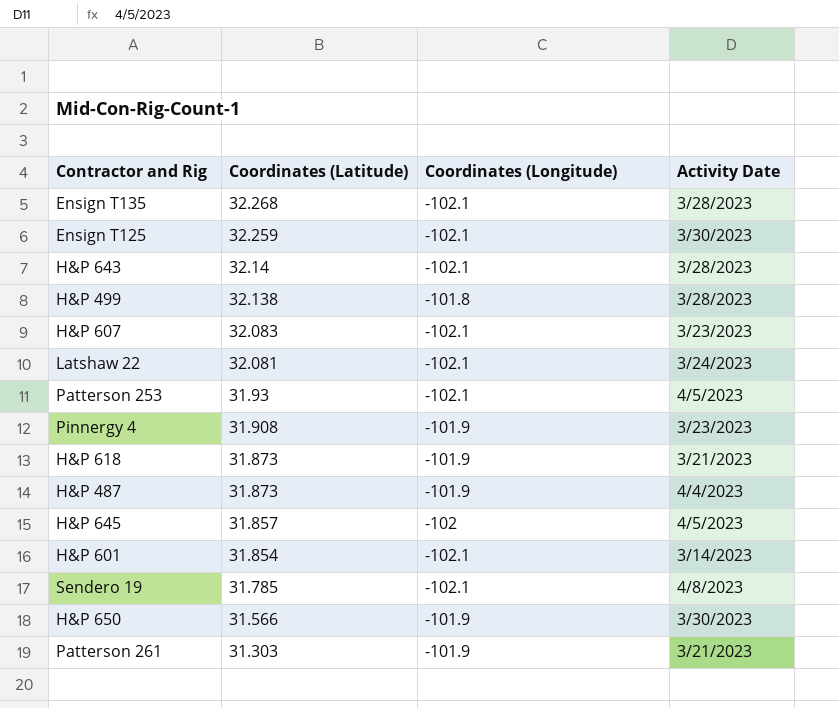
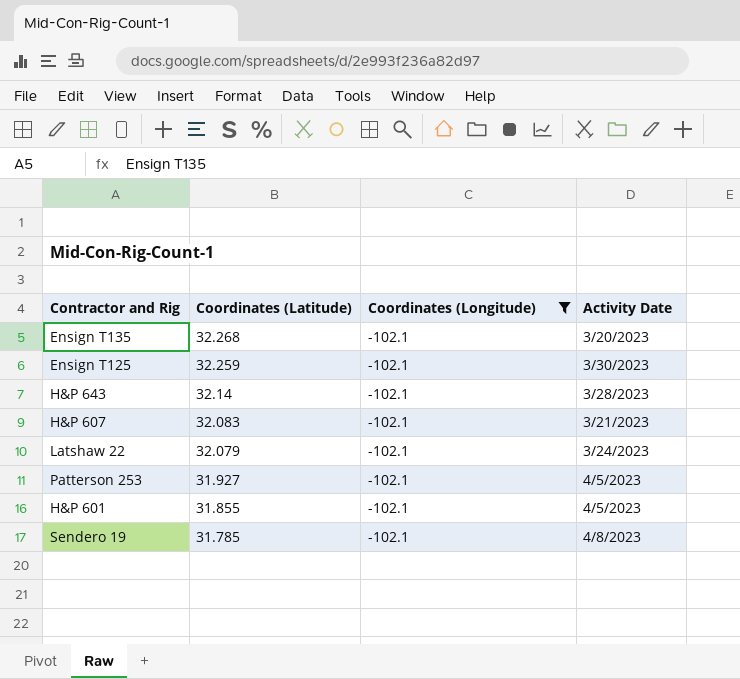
filter: none -> Coordinates (Longitude) = -102.1
Ensign T135 | Activity Date: 3/28/2023 -> 3/20/2023
H&P 607 | Activity Date: 3/23/2023 -> 3/21/2023
Latshaw 22 | Coordinates (Latitude): 32.081 -> 32.079
Patterson 253 | Coordinates (Latitude): 31.93 -> 31.927
H&P 601 | Coordinates (Latitude): 31.854 -> 31.855
H&P 601 | Activity Date: 3/14/2023 -> 4/5/2023

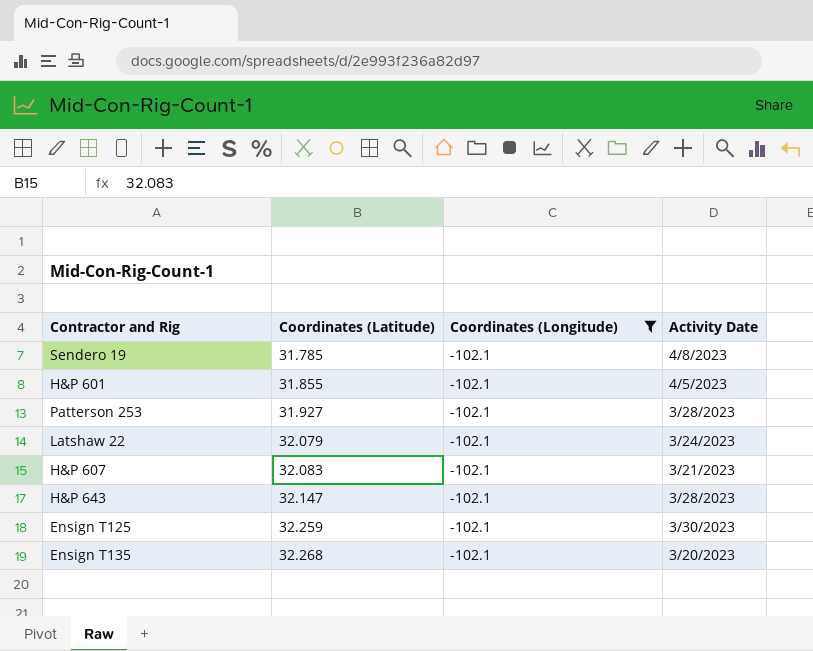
row order: Coordinates (Latitude) descending -> Coordinates (Latitude) ascending
Patterson 253 | Activity Date: 4/5/2023 -> 3/28/2023
H&P 643 | Coordinates (Latitude): 32.14 -> 32.147

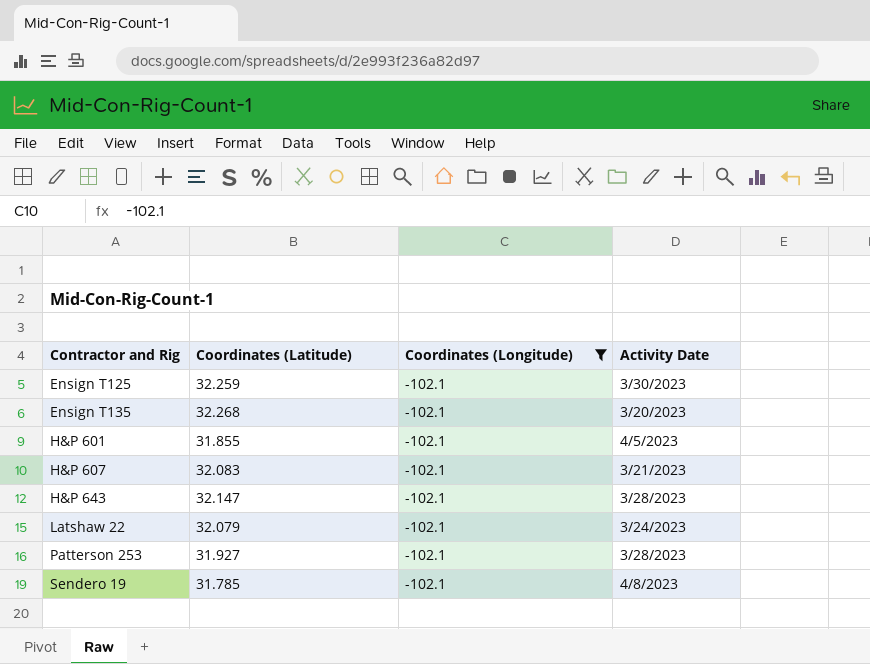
row order: Coordinates (Latitude) ascending -> Contractor and Rig ascending

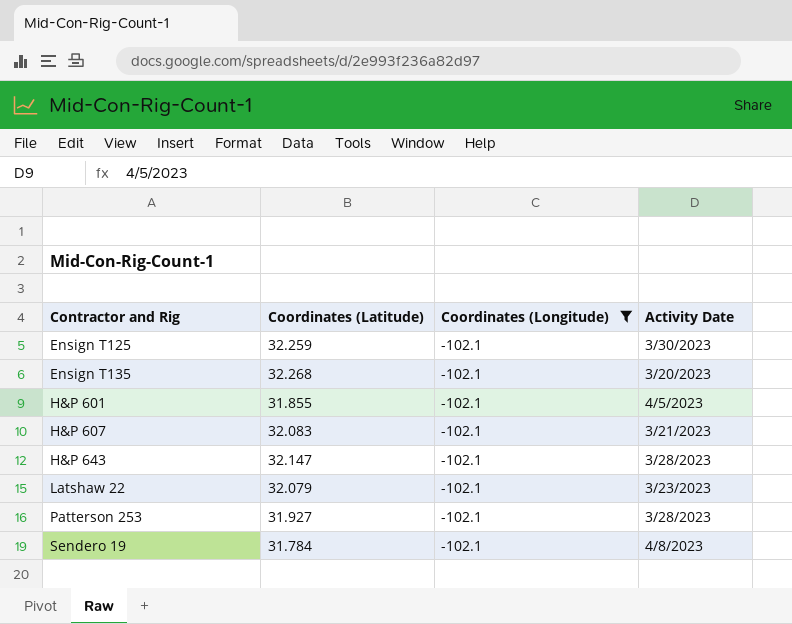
Latshaw 22 | Activity Date: 3/24/2023 -> 3/23/2023
Sendero 19 | Coordinates (Latitude): 31.785 -> 31.784

